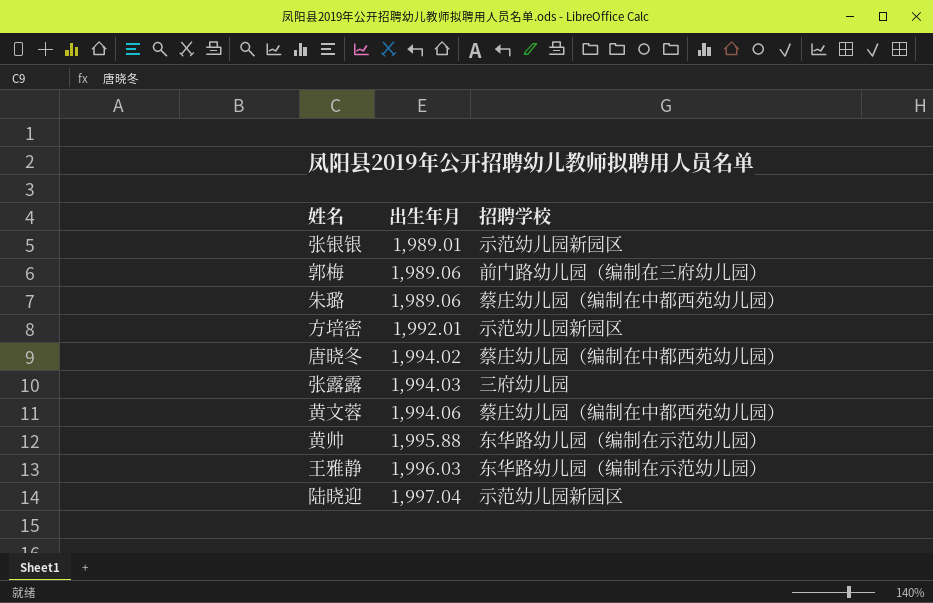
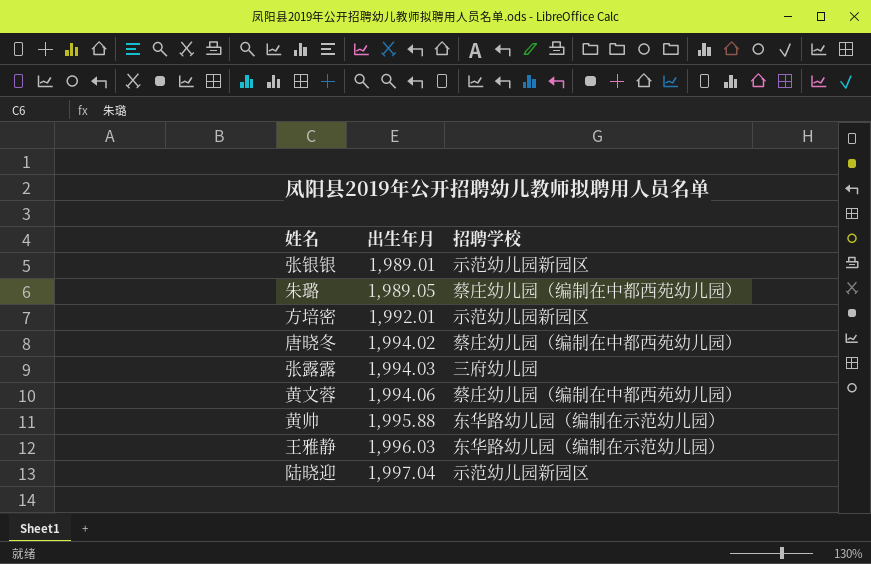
row 郭梅: 1,989.06 | 前门路幼儿园（编制在三府幼儿园） -> none
朱璐 | 出生年月: 1,989.06 -> 1,989.05

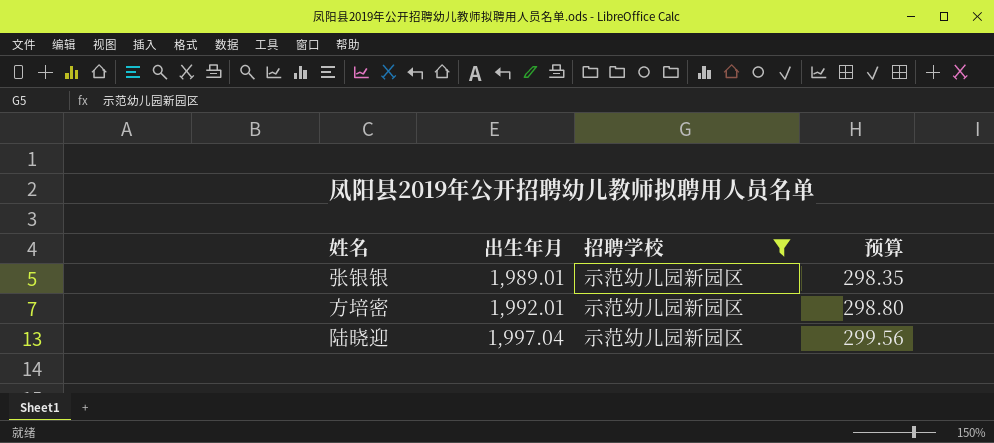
filter: none -> 招聘学校 = 示范幼儿园新园区
column 预算 | formula: none -> [出生年月] * 0.15

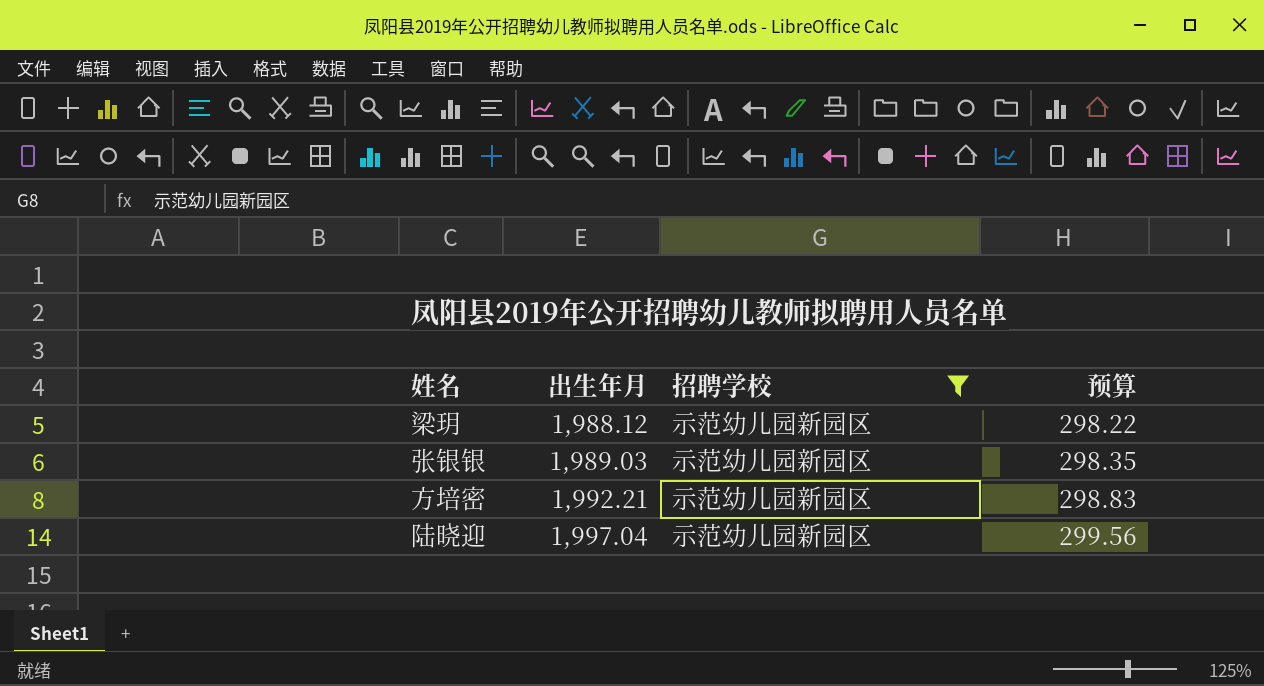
row 梁玥: none -> 1,988.12 | 示范幼儿园新园区 | 298.22
张银银 | 出生年月: 1,989.01 -> 1,989.03
方培密 | 出生年月: 1,992.01 -> 1,992.21
方培密 | 预算: 298.80 -> 298.83

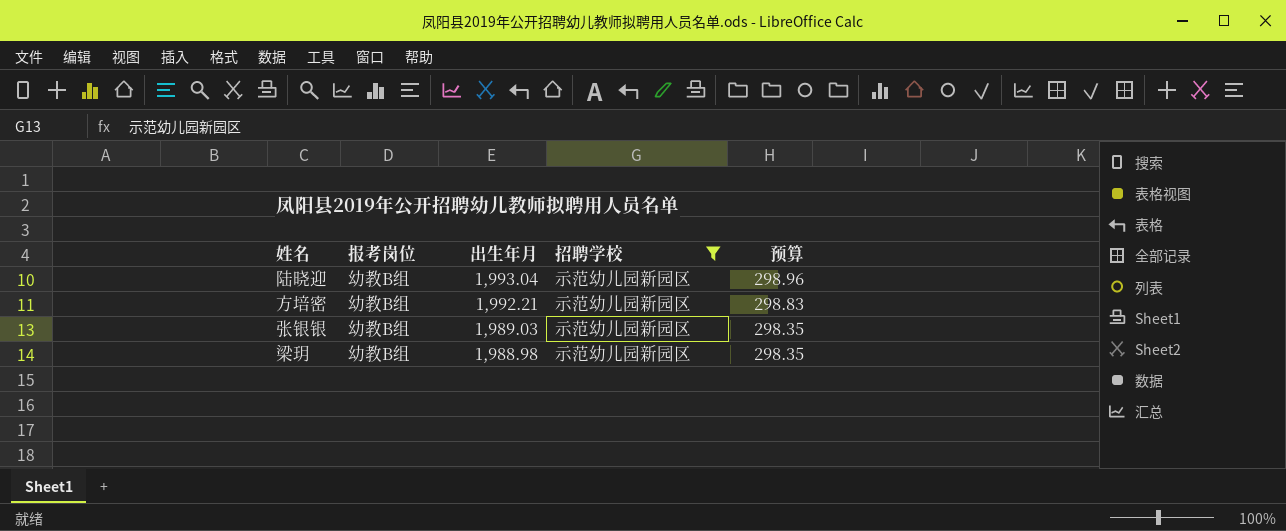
row order: 出生年月 ascending -> 出生年月 descending
column 报考岗位 | position: none -> 2
陆晓迎 | 出生年月: 1,997.04 -> 1,993.04
陆晓迎 | 预算: 299.56 -> 298.96
梁玥 | 出生年月: 1,988.12 -> 1,988.98
梁玥 | 预算: 298.22 -> 298.35

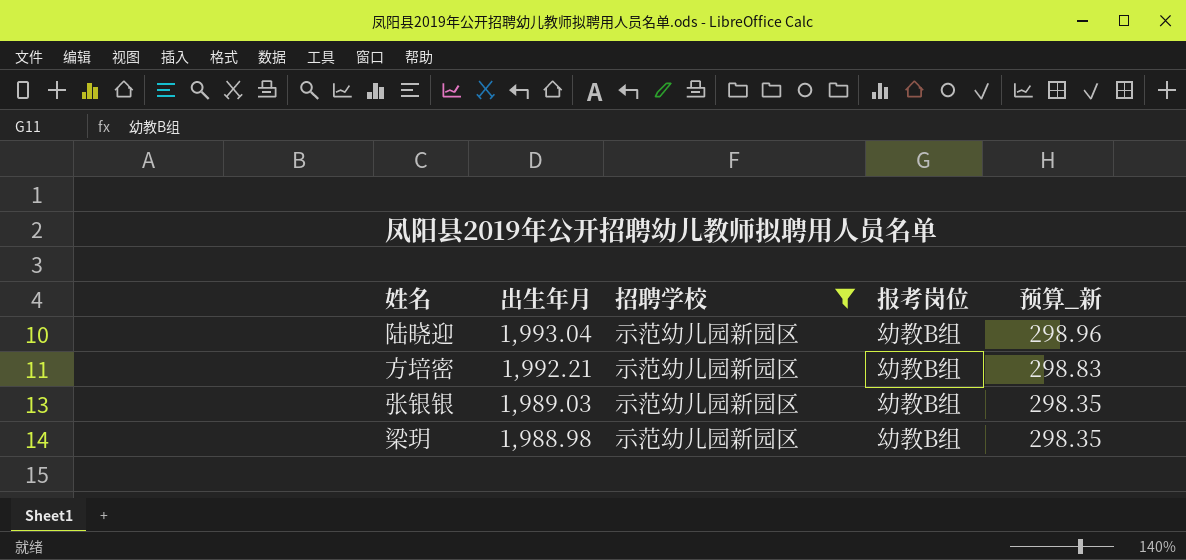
column 报考岗位 | position: 2 -> 4
column name: 预算 -> 预算_新

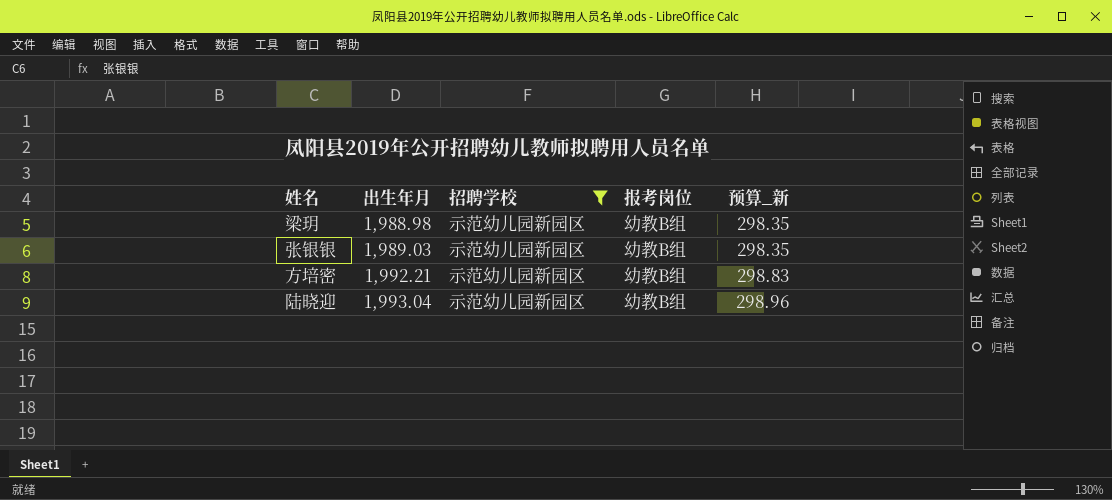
row order: 出生年月 descending -> 出生年月 ascending

